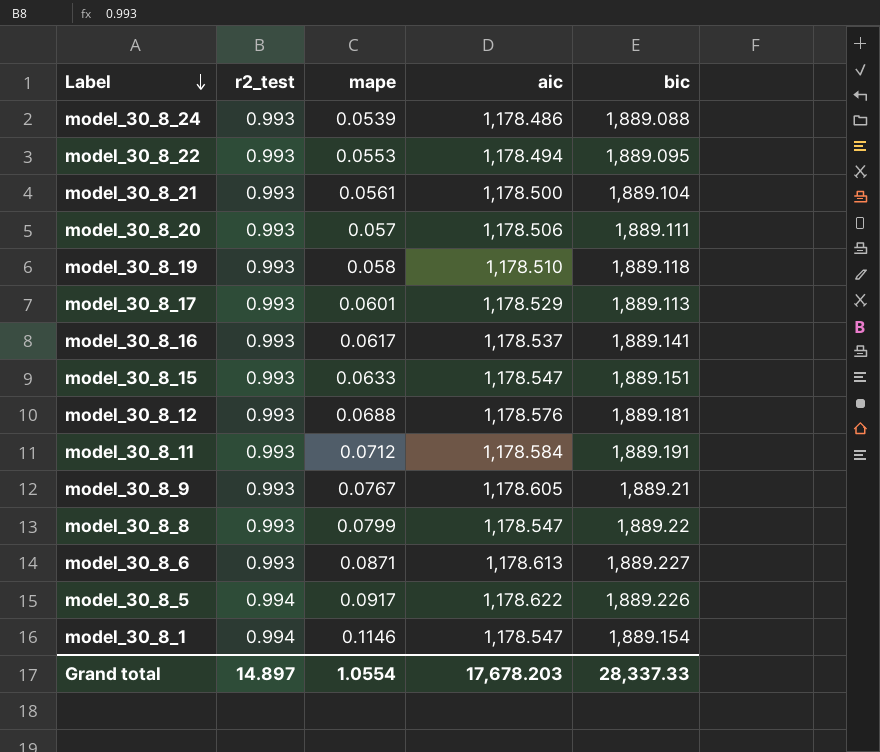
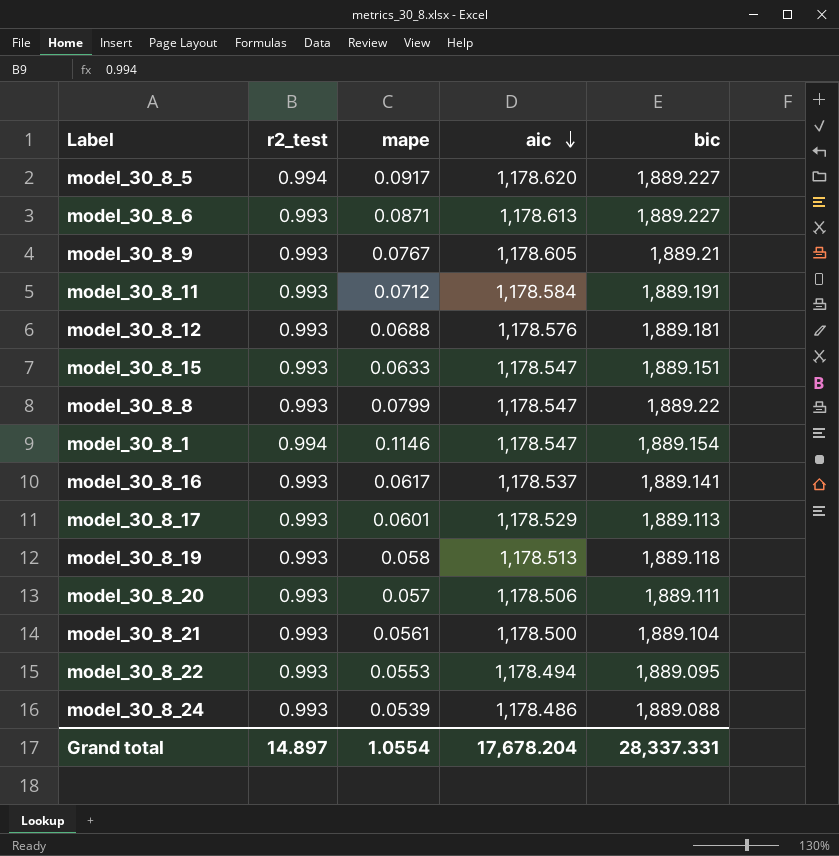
row order: Label descending -> aic descending
model_30_8_5 | aic: 1,178.622 -> 1,178.620
model_30_8_5 | bic: 1,889.226 -> 1,889.227
model_30_8_19 | aic: 1,178.510 -> 1,178.513
Grand total | aic: 17,678.203 -> 17,678.204
Grand total | bic: 28,337.33 -> 28,337.331

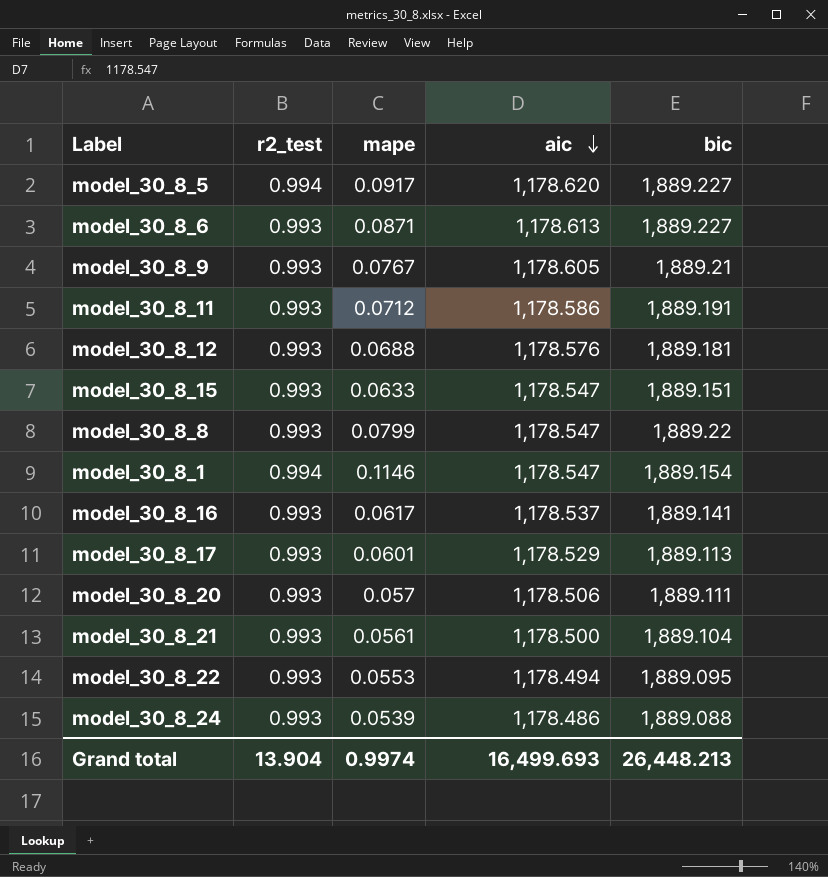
row model_30_8_19: 0.993 | 0.058 | 1,178.513 | 1,889.118 -> none
model_30_8_11 | aic: 1,178.584 -> 1,178.586
Grand total | r2_test: 14.897 -> 13.904
Grand total | mape: 1.0554 -> 0.9974
Grand total | aic: 17,678.204 -> 16,499.693
Grand total | bic: 28,337.331 -> 26,448.213

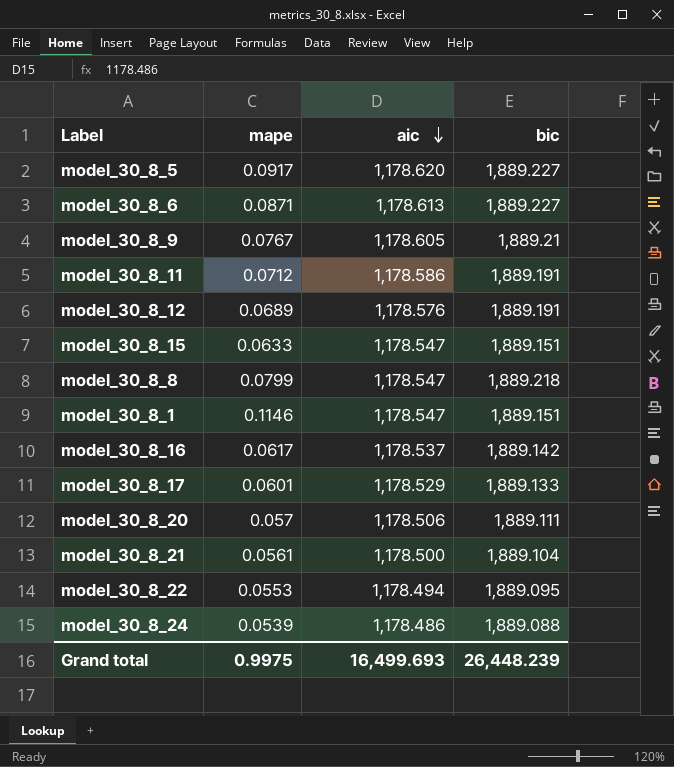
column r2_test | position: 2 -> none
model_30_8_12 | mape: 0.0688 -> 0.0689
model_30_8_12 | bic: 1,889.181 -> 1,889.191
model_30_8_8 | bic: 1,889.22 -> 1,889.218
model_30_8_1 | bic: 1,889.154 -> 1,889.151
model_30_8_16 | bic: 1,889.141 -> 1,889.142
model_30_8_17 | bic: 1,889.113 -> 1,889.133
Grand total | mape: 0.9974 -> 0.9975
Grand total | bic: 26,448.213 -> 26,448.239

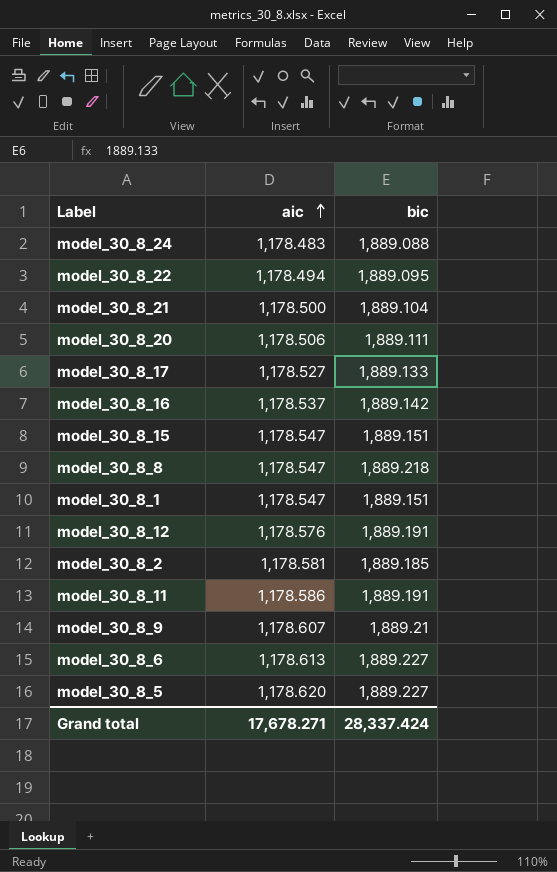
row order: aic descending -> aic ascending
column mape | position: 2 -> none
model_30_8_24 | aic: 1,178.486 -> 1,178.483
model_30_8_17 | aic: 1,178.529 -> 1,178.527
row model_30_8_2: none -> 1,178.581 | 1,889.185
model_30_8_9 | aic: 1,178.605 -> 1,178.607
Grand total | aic: 16,499.693 -> 17,678.271
Grand total | bic: 26,448.239 -> 28,337.424

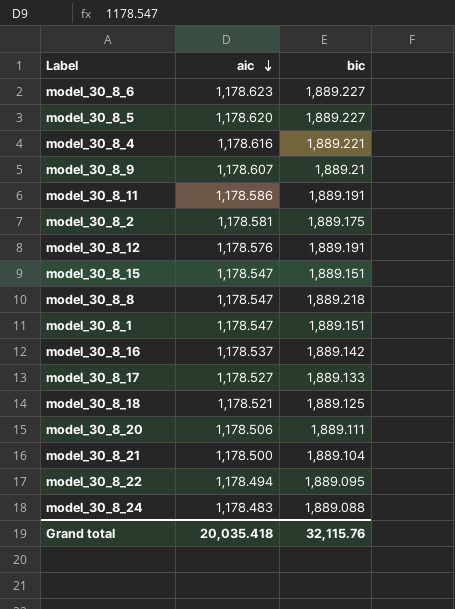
row order: aic ascending -> aic descending
model_30_8_6 | aic: 1,178.613 -> 1,178.623
row model_30_8_4: none -> 1,178.616 | 1,889.221
model_30_8_2 | bic: 1,889.185 -> 1,889.175
row model_30_8_18: none -> 1,178.521 | 1,889.125
Grand total | aic: 17,678.271 -> 20,035.418
Grand total | bic: 28,337.424 -> 32,115.76

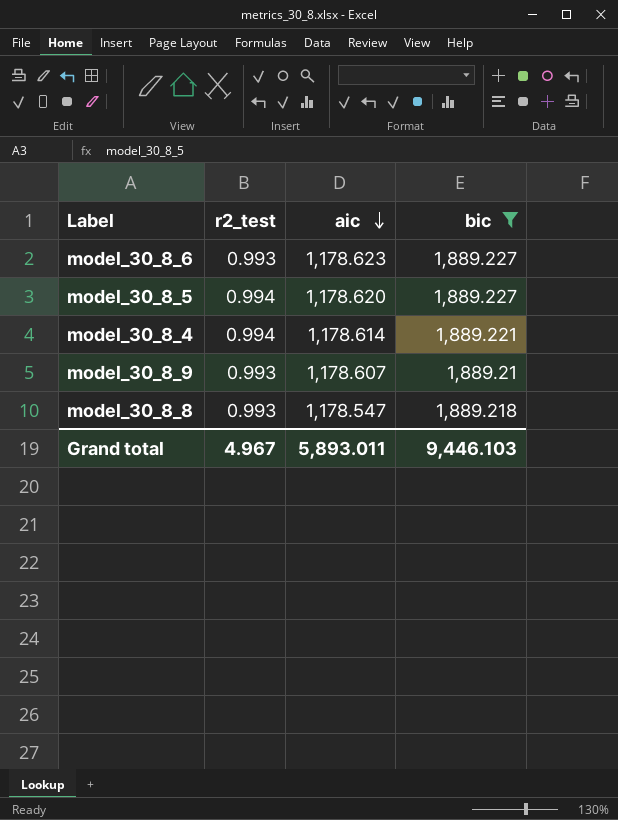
filter: none -> bic >= 1,889.21
column r2_test | position: none -> 2
model_30_8_4 | aic: 1,178.616 -> 1,178.614
Grand total | aic: 20,035.418 -> 5,893.011
Grand total | bic: 32,115.76 -> 9,446.103

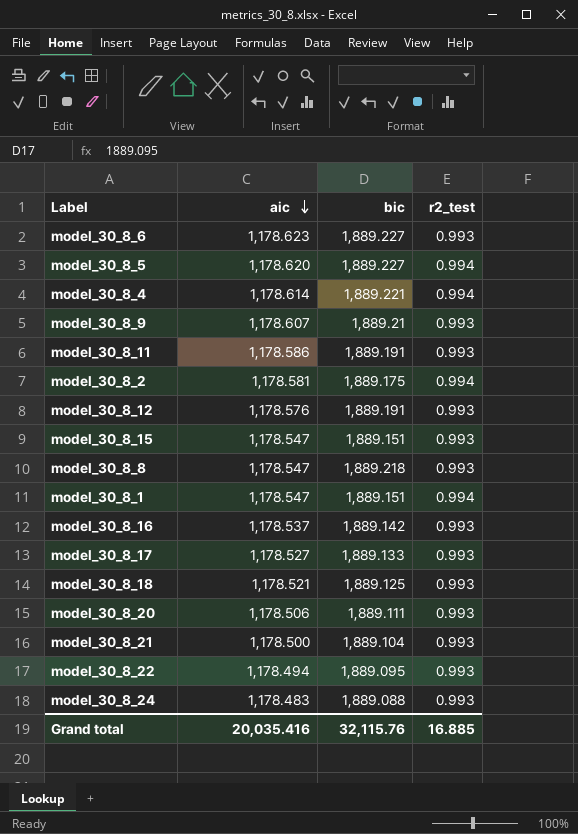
filter: bic >= 1,889.21 -> none
column r2_test | position: 2 -> 4
Grand total | aic: 5,893.011 -> 20,035.416
Grand total | bic: 9,446.103 -> 32,115.76
Grand total | r2_test: 4.967 -> 16.885

